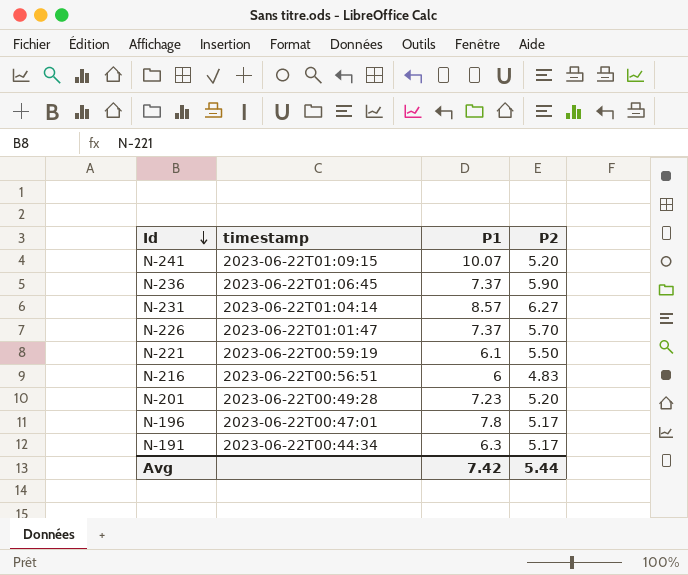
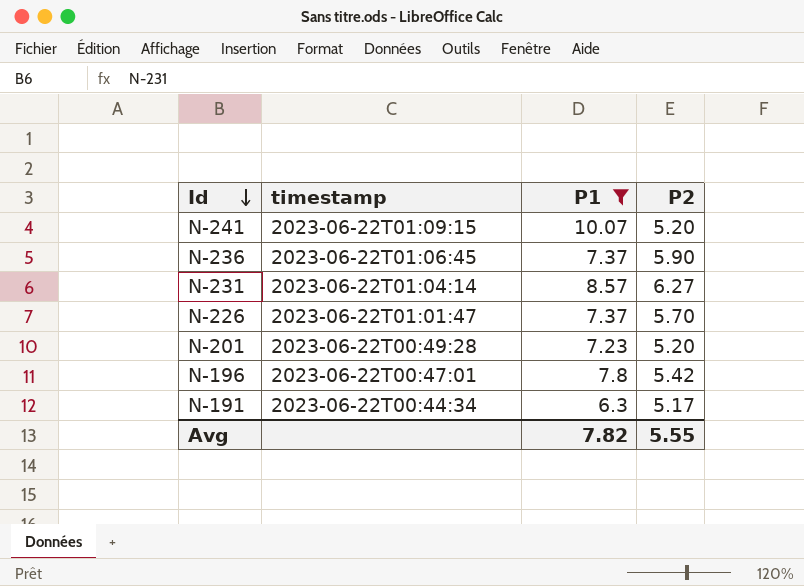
filter: none -> P1 >= 6.3
N-196 | P2: 5.17 -> 5.42
Avg | P1: 7.42 -> 7.82
Avg | P2: 5.44 -> 5.55

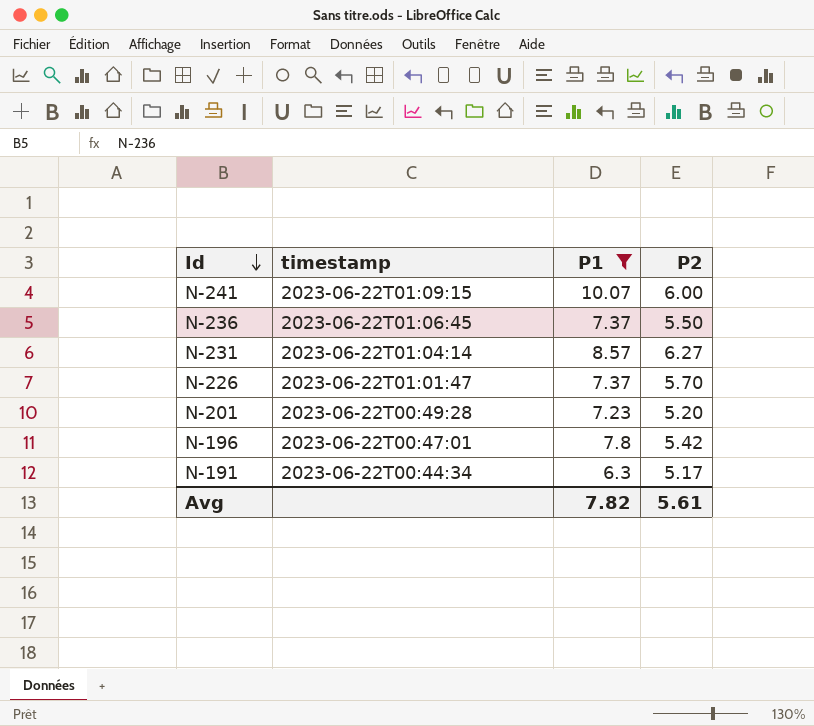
N-241 | P2: 5.20 -> 6.00
N-236 | P2: 5.90 -> 5.50
Avg | P2: 5.55 -> 5.61

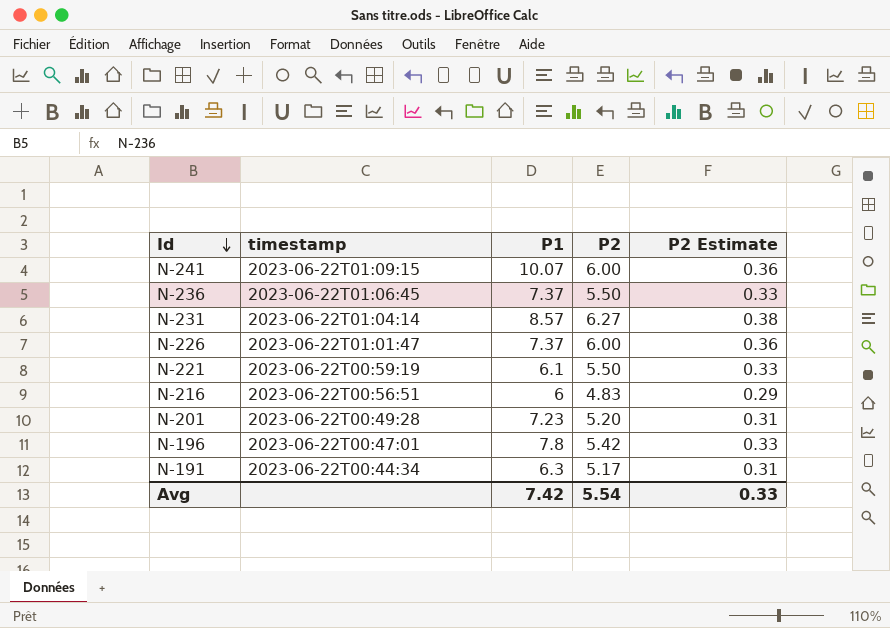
filter: P1 >= 6.3 -> none
column P2 Estimate | formula: none -> [P2] * 0.06
N-226 | P2: 5.70 -> 6.00
Avg | P1: 7.82 -> 7.42
Avg | P2: 5.61 -> 5.54

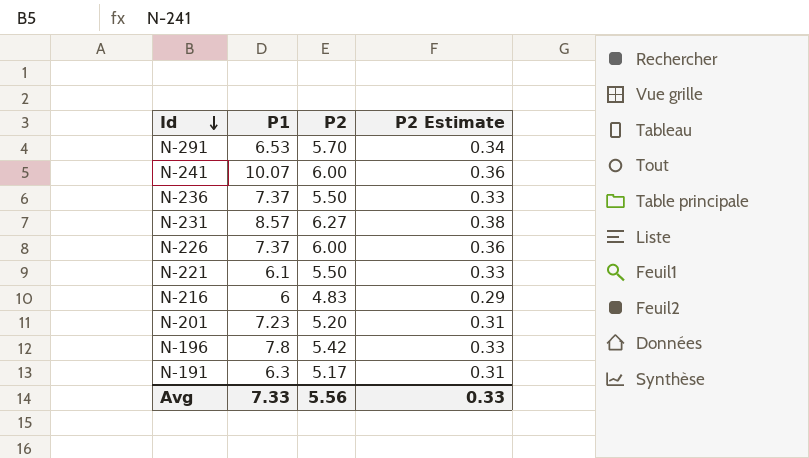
column timestamp | position: 2 -> none
row N-291: none -> 6.53 | 5.70 | 0.34
Avg | P1: 7.42 -> 7.33
Avg | P2: 5.54 -> 5.56

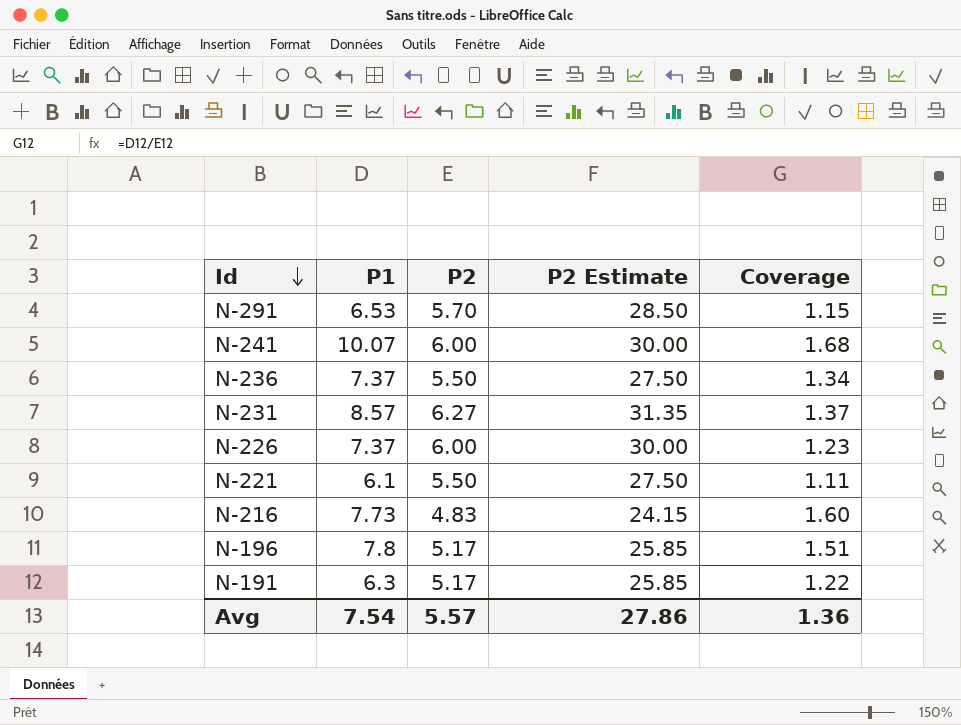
column P2 Estimate | formula: [P2] * 0.06 -> [P2] * 5
column Coverage | formula: none -> [P1] / [P2]
row N-201: 7.23 | 5.20 | 0.31 -> none
N-216 | P1: 6 -> 7.73
N-196 | P2: 5.42 -> 5.17
Avg | P1: 7.33 -> 7.54
Avg | P2: 5.56 -> 5.57
Avg | P2 Estimate: 0.33 -> 27.86

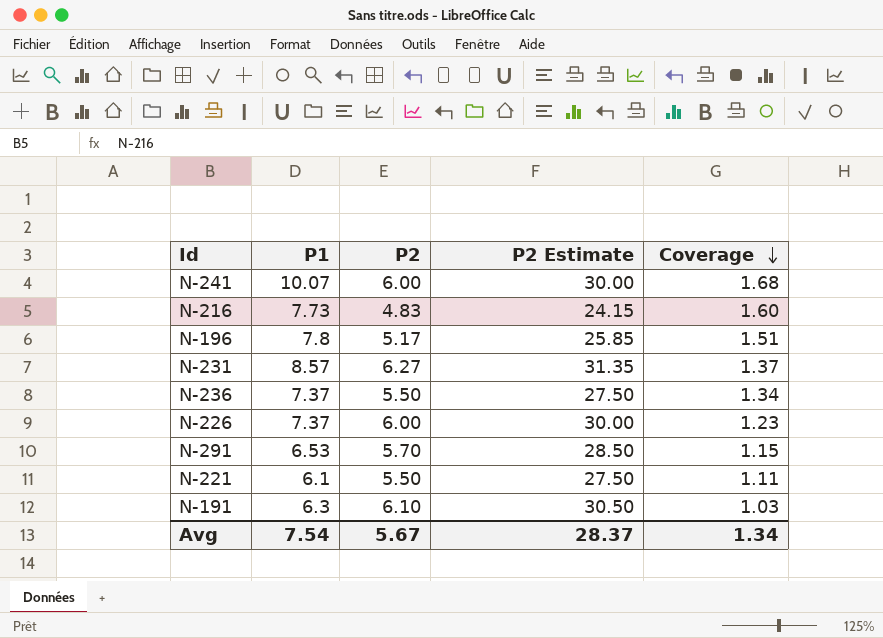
row order: Id descending -> Coverage descending
N-191 | P2: 5.17 -> 6.10
N-191 | P2 Estimate: 25.85 -> 30.50
N-191 | Coverage: 1.22 -> 1.03
Avg | P2: 5.57 -> 5.67
Avg | P2 Estimate: 27.86 -> 28.37
Avg | Coverage: 1.36 -> 1.34

